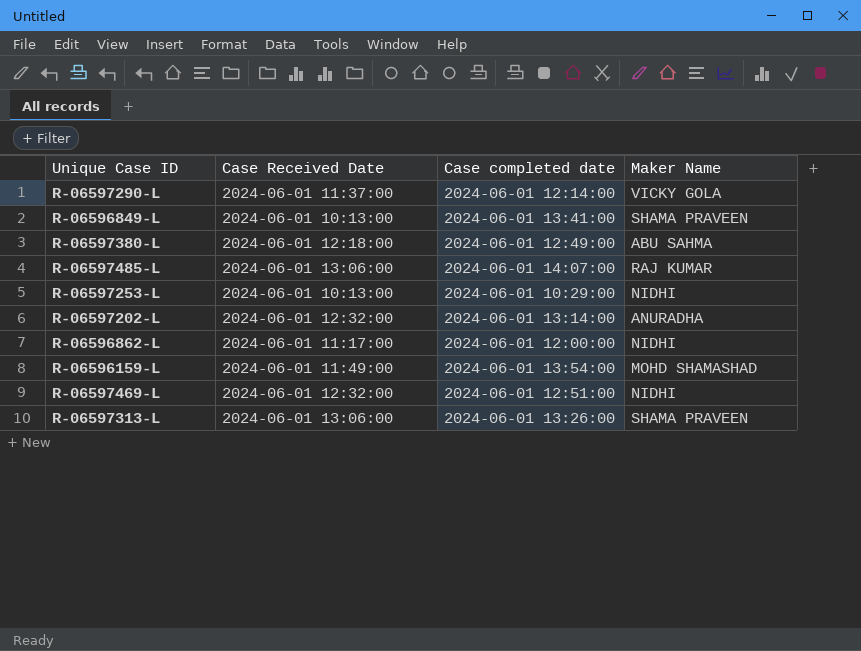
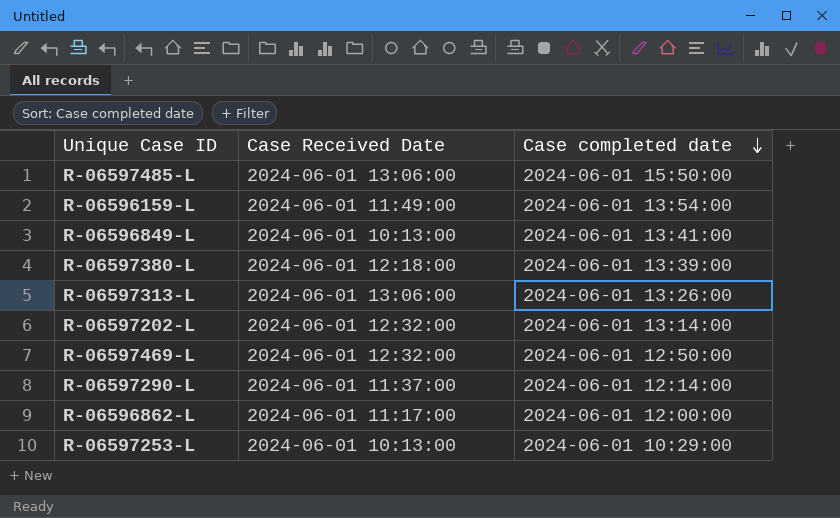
row order: none -> Case completed date descending
column Maker Name | position: 4 -> none
R-06597485-L | Case completed date: 2024-06-01 14:07:00 -> 2024-06-01 15:50:00
R-06597380-L | Case completed date: 2024-06-01 12:49:00 -> 2024-06-01 13:39:00
R-06597469-L | Case completed date: 2024-06-01 12:51:00 -> 2024-06-01 12:50:00

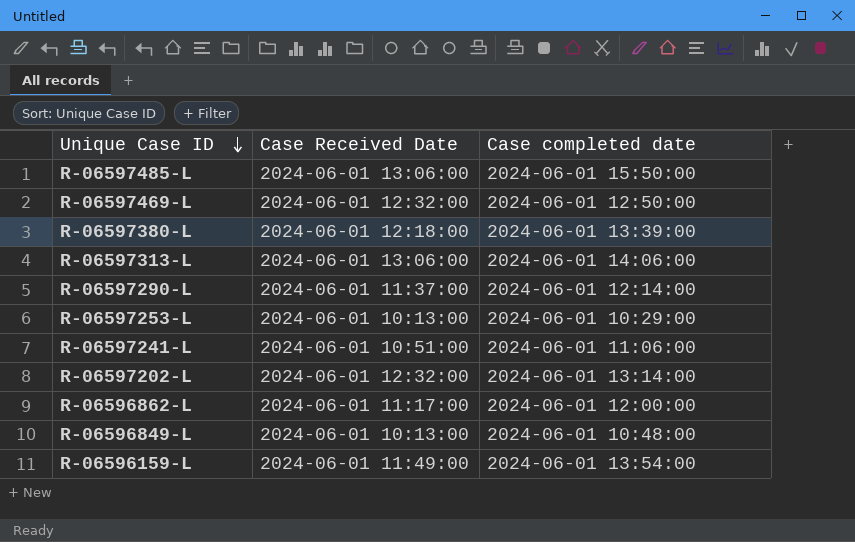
row order: Case completed date descending -> Unique Case ID descending
R-06597313-L | Case completed date: 2024-06-01 13:26:00 -> 2024-06-01 14:06:00
row R-06597241-L: none -> 2024-06-01 10:51:00 | 2024-06-01 11:06:00
R-06596849-L | Case completed date: 2024-06-01 13:41:00 -> 2024-06-01 10:48:00

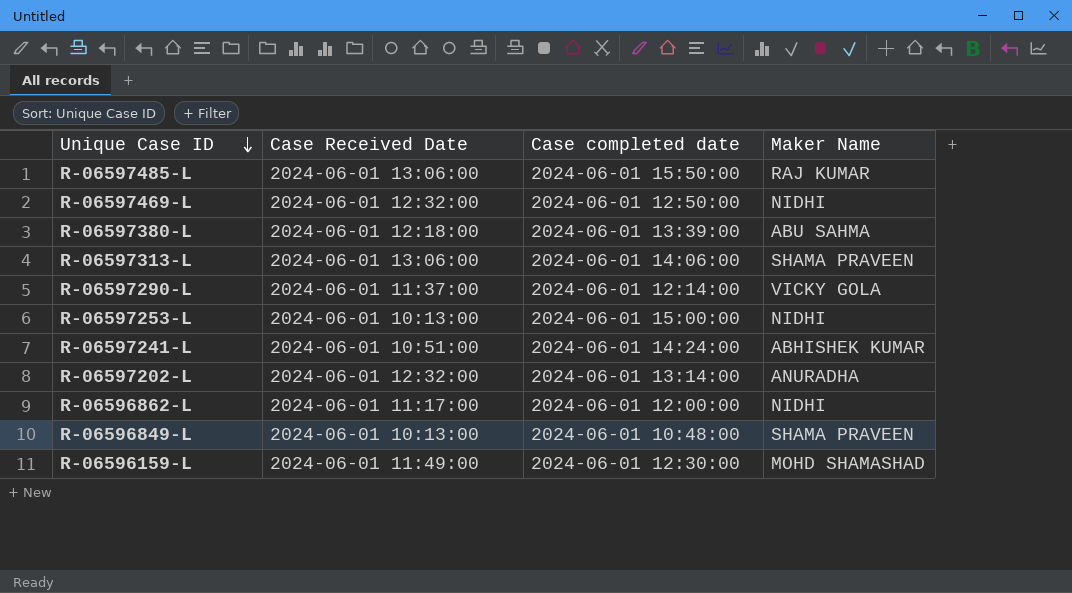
column Maker Name | position: none -> 4
R-06597253-L | Case completed date: 2024-06-01 10:29:00 -> 2024-06-01 15:00:00
R-06597241-L | Case completed date: 2024-06-01 11:06:00 -> 2024-06-01 14:24:00
R-06596159-L | Case completed date: 2024-06-01 13:54:00 -> 2024-06-01 12:30:00

